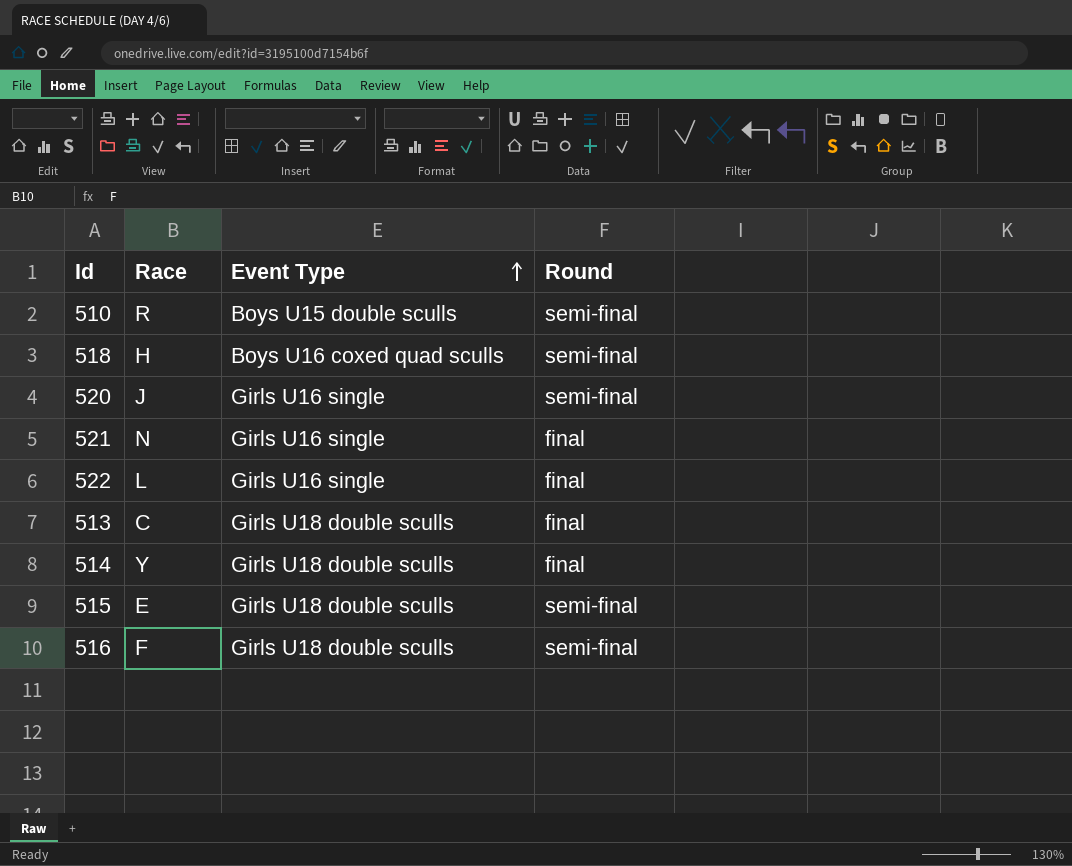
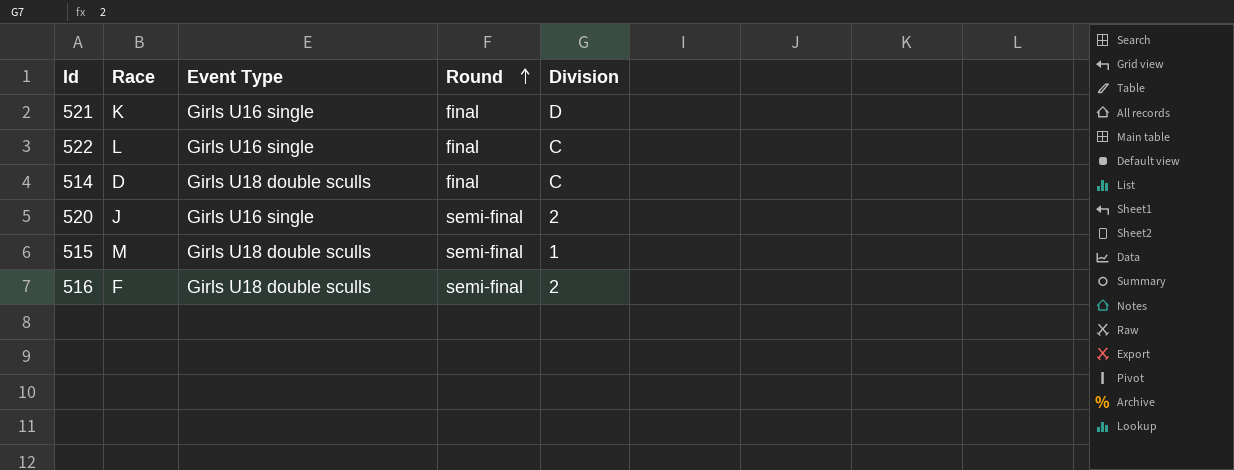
row order: Event Type ascending -> Round ascending
column Division | position: none -> 5
row 510: R | Boys U15 double sculls | semi-final -> none
row 518: H | Boys U16 coxed quad sculls | semi-final -> none
row 513: C | Girls U18 double sculls | final -> none
521 | Race: N -> K
514 | Race: Y -> D
515 | Race: E -> M

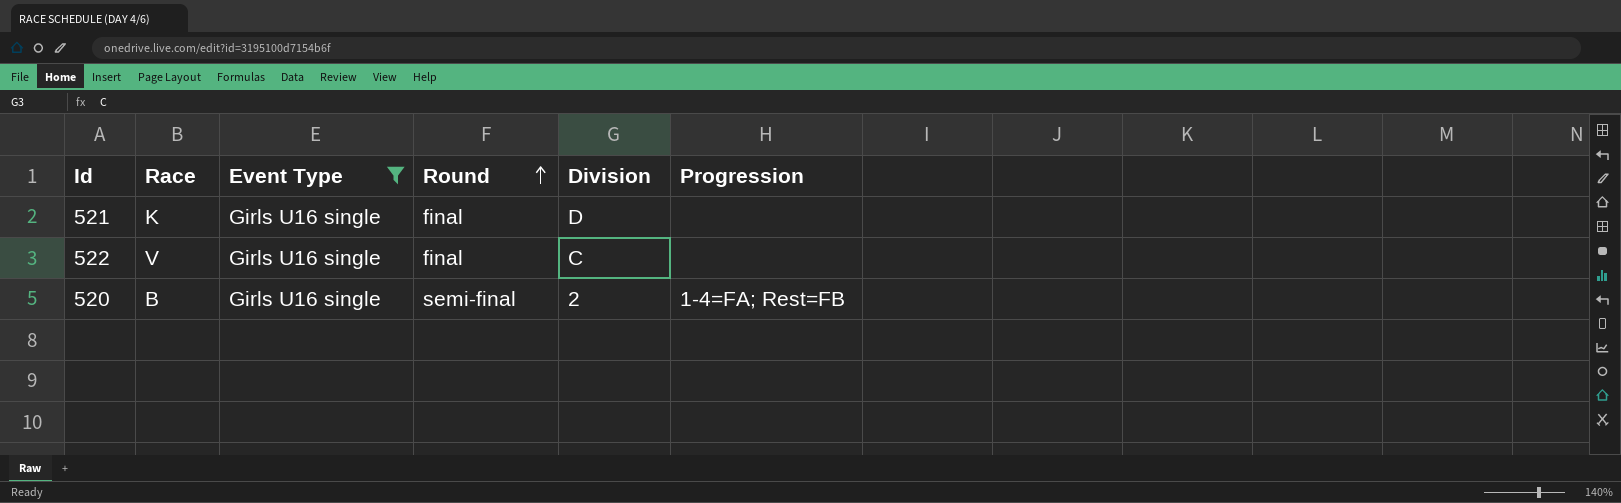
filter: none -> Event Type = Girls U16 single
column Progression | position: none -> 6
522 | Race: L -> V
520 | Race: J -> B

